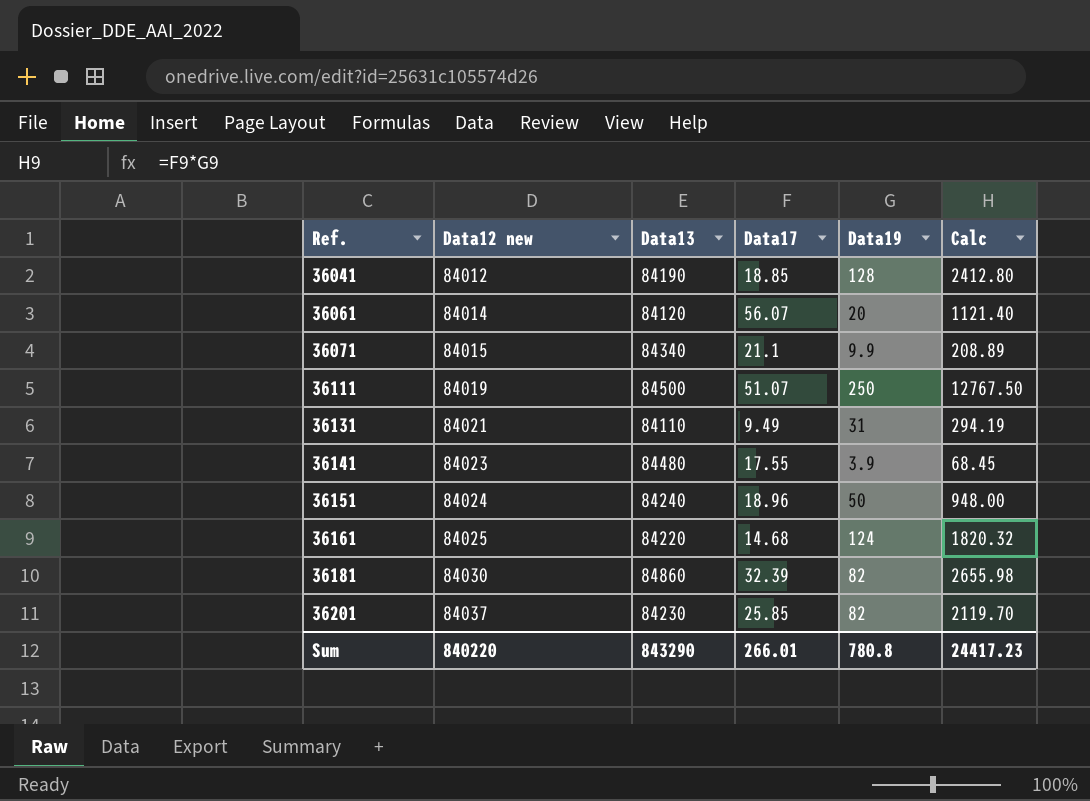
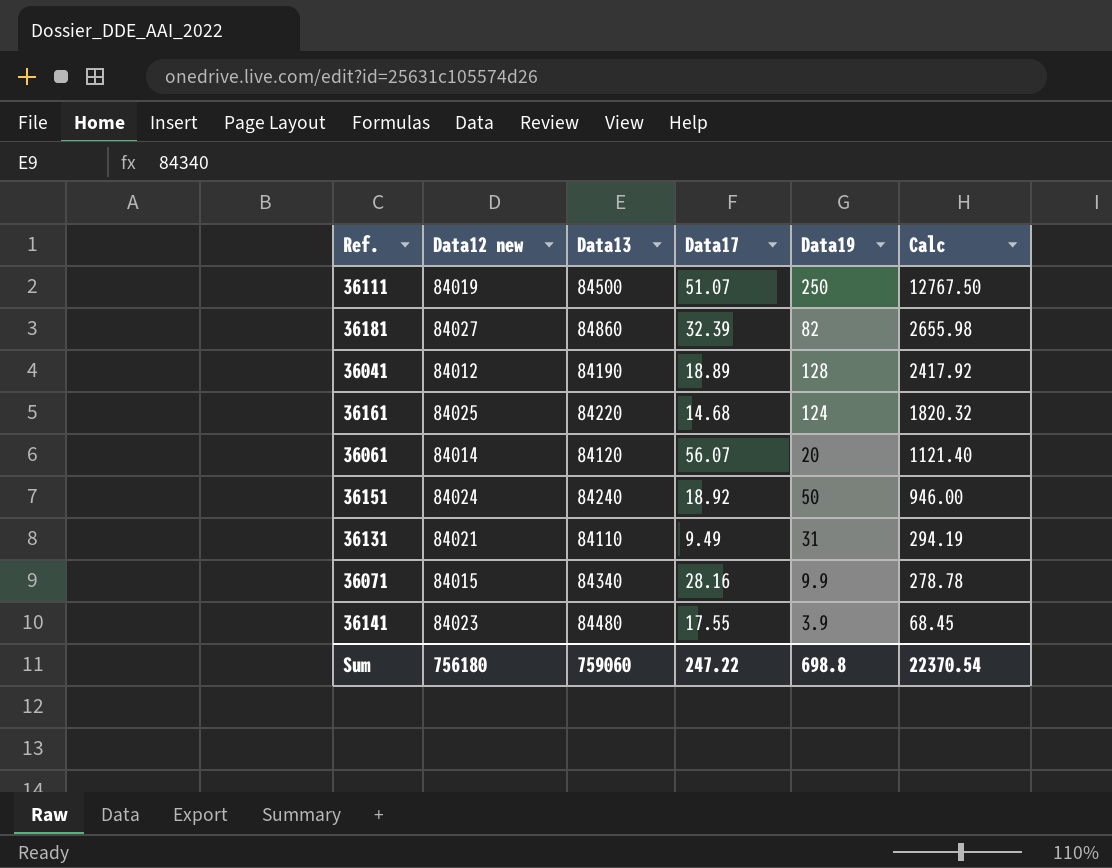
row order: Ref. ascending -> Calc descending
row 36201: 84037 | 84230 | 25.85 | 82 | 2119.70 -> none
36181 | Data12 new: 84030 -> 84027
36041 | Data17: 18.85 -> 18.89
36041 | Calc: 2412.80 -> 2417.92
36151 | Data17: 18.96 -> 18.92
36151 | Calc: 948.00 -> 946.00
36071 | Data17: 21.1 -> 28.16
36071 | Calc: 208.89 -> 278.78
Sum | Data12 new: 840220 -> 756180
Sum | Data13: 843290 -> 759060
Sum | Data17: 266.01 -> 247.22
Sum | Data19: 780.8 -> 698.8
Sum | Calc: 24417.23 -> 22370.54

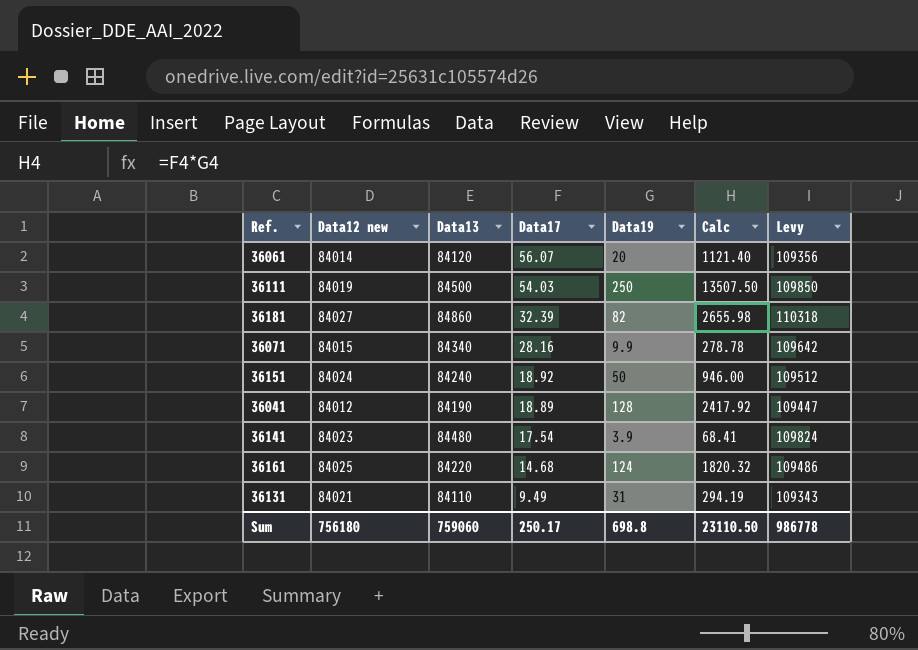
row order: Calc descending -> Data17 descending
column Levy | formula: none -> [Data13] * 1.3
36111 | Data17: 51.07 -> 54.03
36111 | Calc: 12767.50 -> 13507.50
36141 | Data17: 17.55 -> 17.54
36141 | Calc: 68.45 -> 68.41
Sum | Data17: 247.22 -> 250.17
Sum | Calc: 22370.54 -> 23110.50

